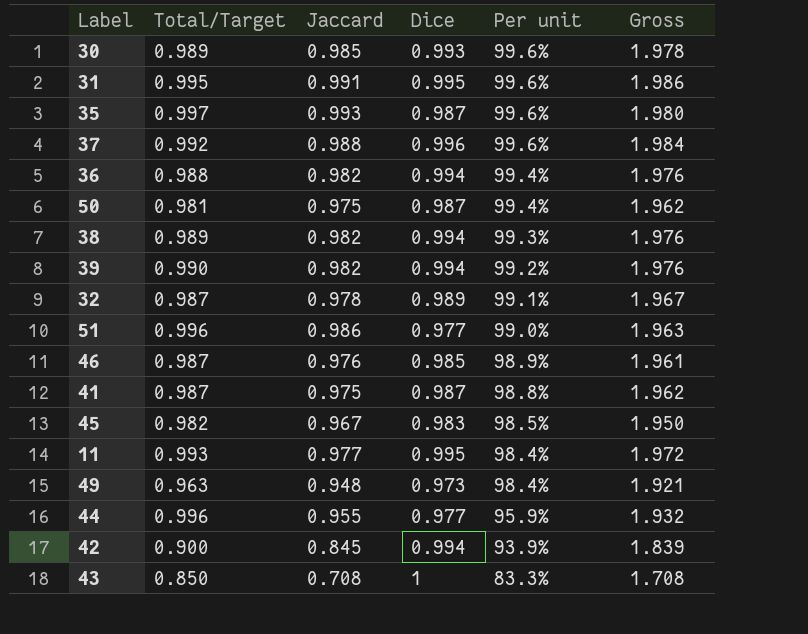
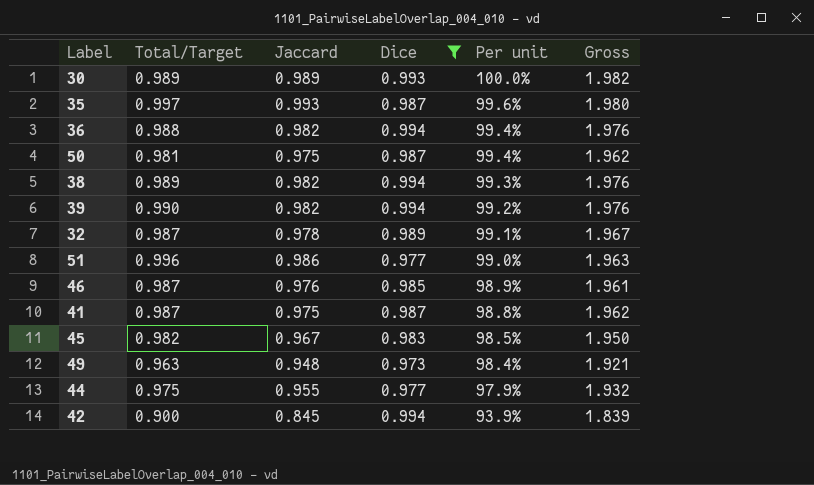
filter: none -> Dice <= 0.994
30 | Jaccard: 0.985 -> 0.989
30 | Per unit: 99.6% -> 100.0%
30 | Gross: 1.978 -> 1.982
44 | Total/Target: 0.996 -> 0.975
44 | Per unit: 95.9% -> 97.9%

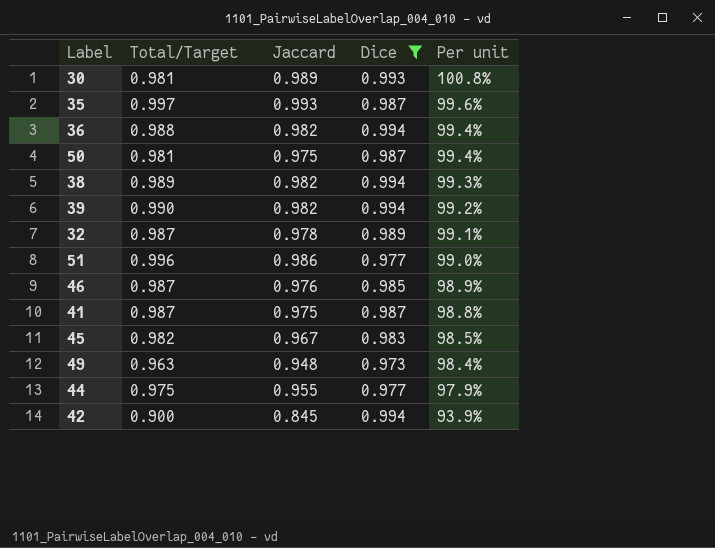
column Gross | formula: [Jaccard] + [Dice] -> none
30 | Total/Target: 0.989 -> 0.981
30 | Per unit: 100.0% -> 100.8%

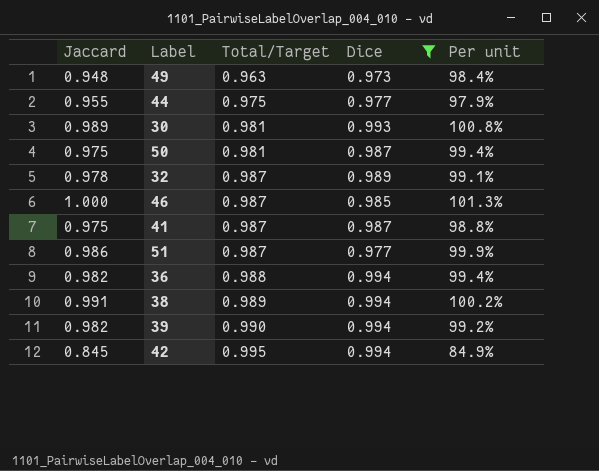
row order: Per unit descending -> Total/Target ascending
column Jaccard | position: 3 -> 1
row 35: 0.997 | 0.993 | 0.987 | 99.6% -> none
row 45: 0.982 | 0.967 | 0.983 | 98.5% -> none
46 | Jaccard: 0.976 -> 1.000
46 | Per unit: 98.9% -> 101.3%
51 | Total/Target: 0.996 -> 0.987
51 | Per unit: 99.0% -> 99.9%
38 | Jaccard: 0.982 -> 0.991
38 | Per unit: 99.3% -> 100.2%
42 | Total/Target: 0.900 -> 0.995
42 | Per unit: 93.9% -> 84.9%

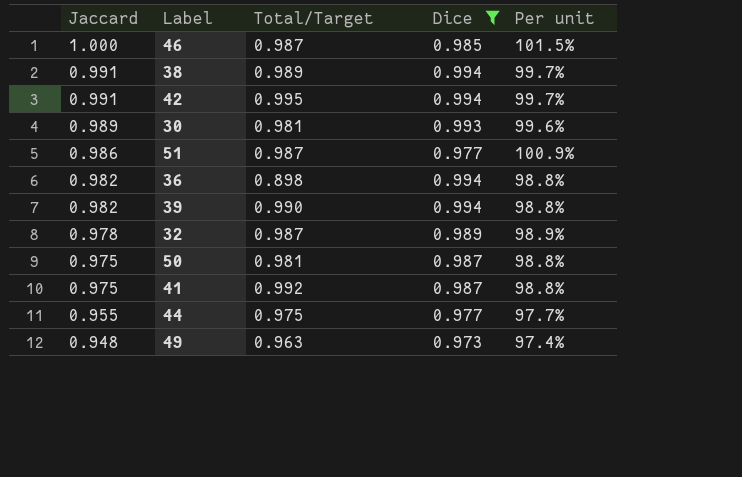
row order: Total/Target ascending -> Jaccard descending
column Per unit | formula: [Jaccard] / [Total/Target] -> [Jaccard] / [Dice]
42 | Jaccard: 0.845 -> 0.991
36 | Total/Target: 0.988 -> 0.898
41 | Total/Target: 0.987 -> 0.992

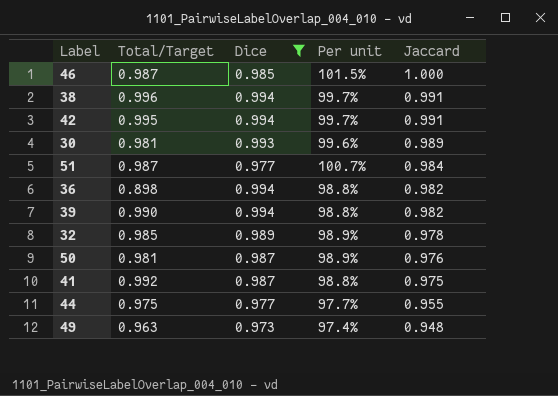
column Jaccard | position: 1 -> 5
38 | Total/Target: 0.989 -> 0.996
51 | Per unit: 100.9% -> 100.7%
51 | Jaccard: 0.986 -> 0.984
32 | Total/Target: 0.987 -> 0.985
50 | Per unit: 98.8% -> 98.9%
50 | Jaccard: 0.975 -> 0.976

